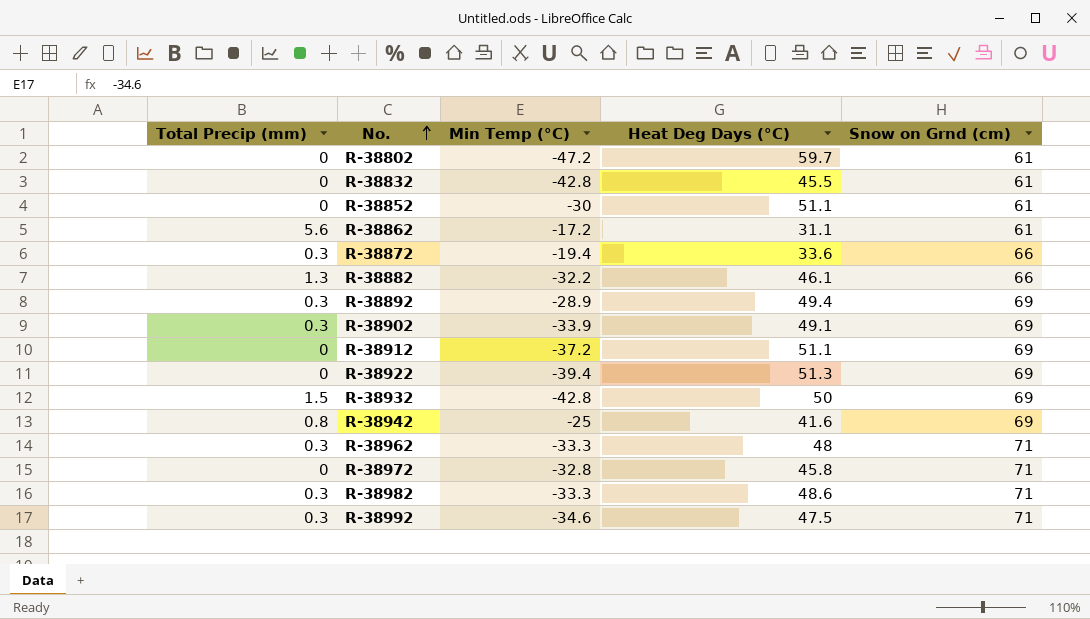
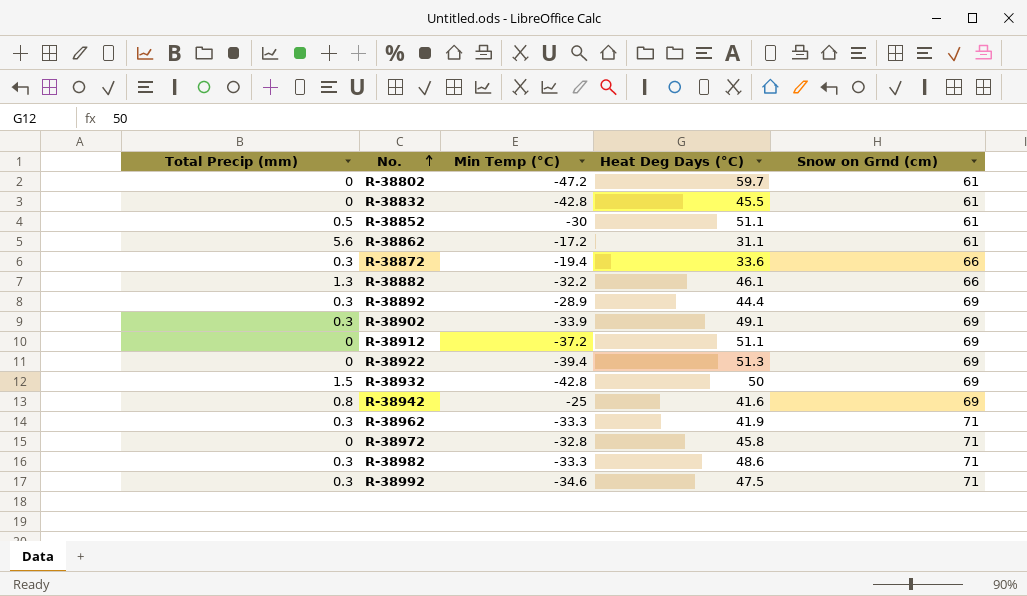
R-38852 | Total Precip (mm): 0 -> 0.5
R-38892 | Heat Deg Days (°C): 49.4 -> 44.4
R-38962 | Heat Deg Days (°C): 48 -> 41.9

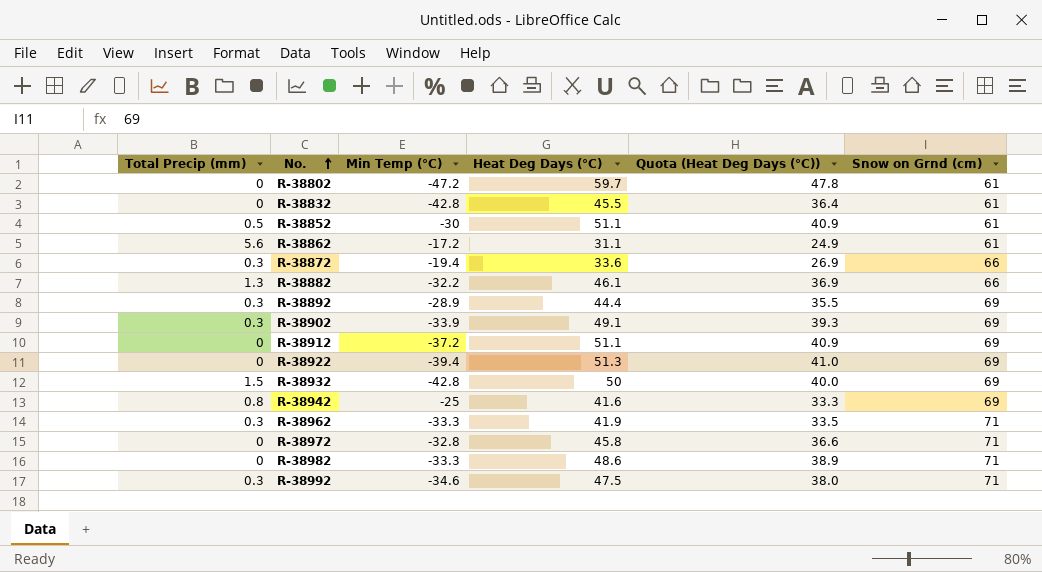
column Quota (Heat Deg Days (°C)) | formula: none -> [Heat Deg Days (°C)] * 0.8
R-38982 | Total Precip (mm): 0.3 -> 0

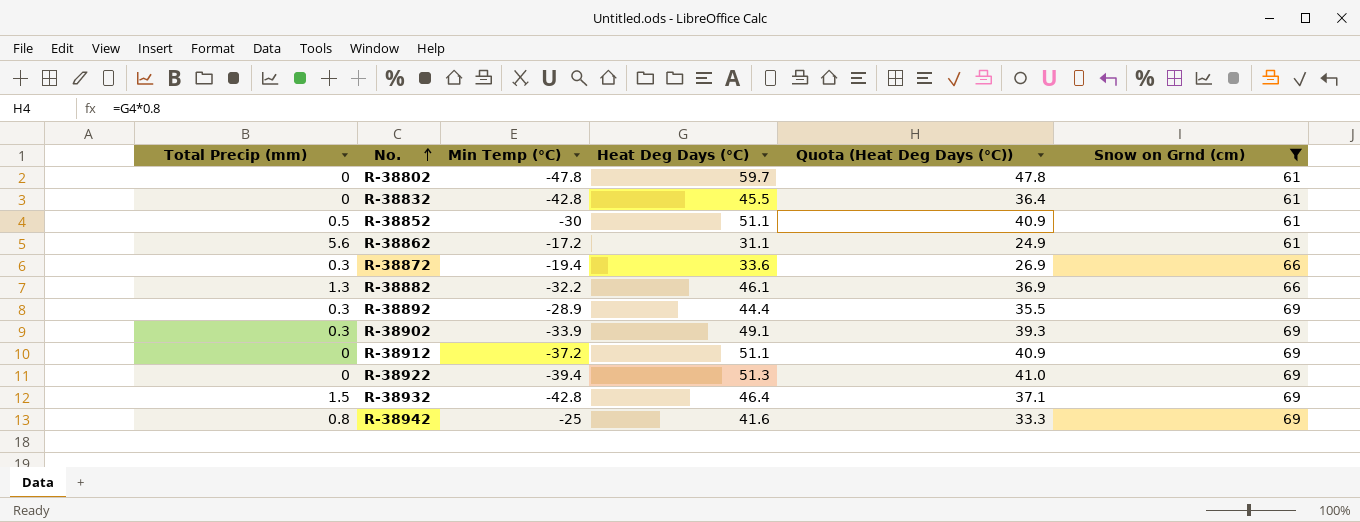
filter: none -> Snow on Grnd (cm) != 71
R-38802 | Min Temp (°C): -47.2 -> -47.8
R-38932 | Heat Deg Days (°C): 50 -> 46.4
R-38932 | Quota (Heat Deg Days (°C)): 40.0 -> 37.1

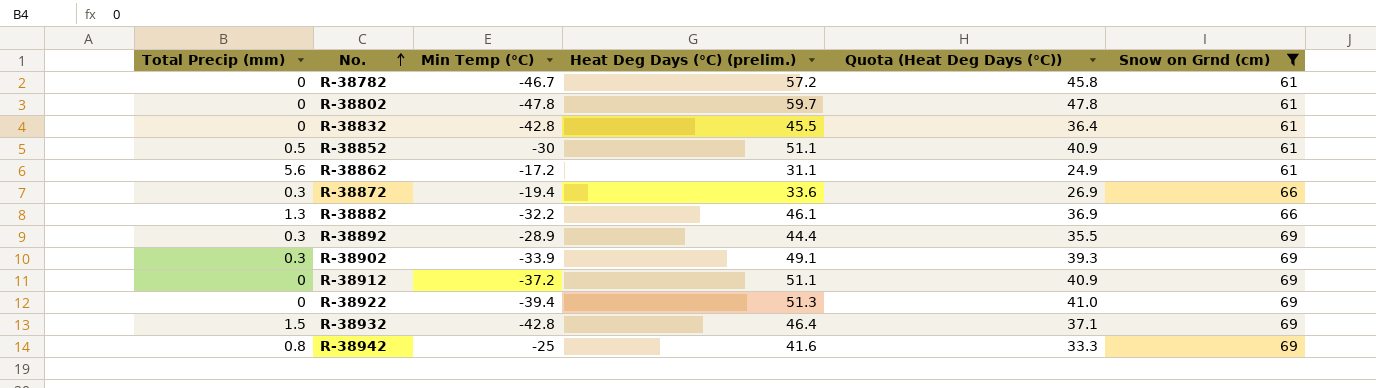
column name: Heat Deg Days (°C) -> Heat Deg Days (°C) (prelim.)
row R-38782: none -> 0 | -46.7 | 57.2 | 45.8 | 61

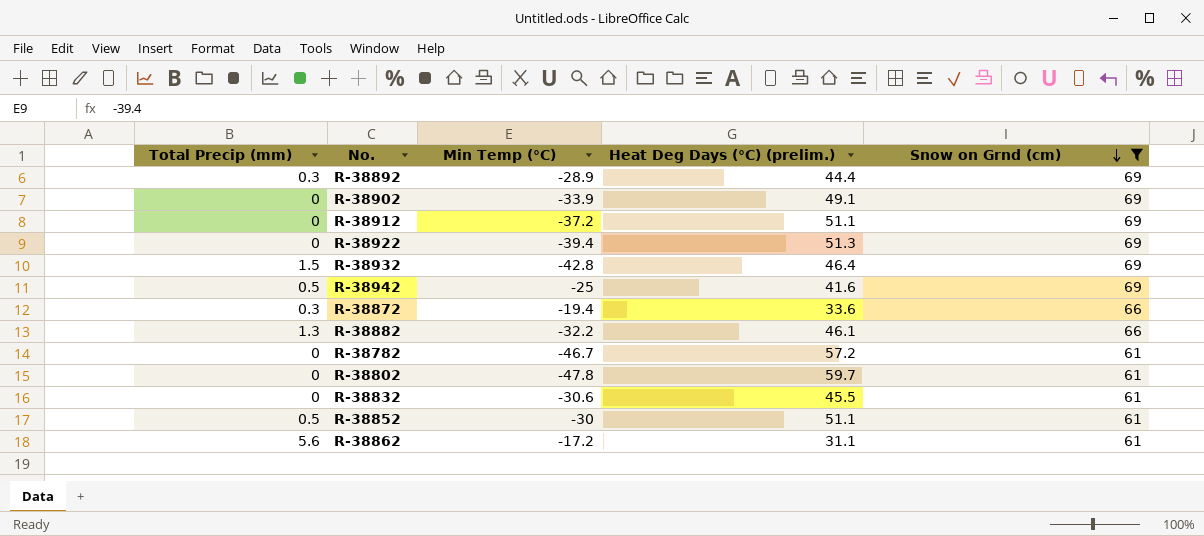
row order: No. ascending -> Snow on Grnd (cm) descending
column Quota (Heat Deg Days (°C)) | formula: [Heat Deg Days (°C) (prelim.)] * 0.8 -> none
R-38902 | Total Precip (mm): 0.3 -> 0
R-38942 | Total Precip (mm): 0.8 -> 0.5
R-38832 | Min Temp (°C): -42.8 -> -30.6

